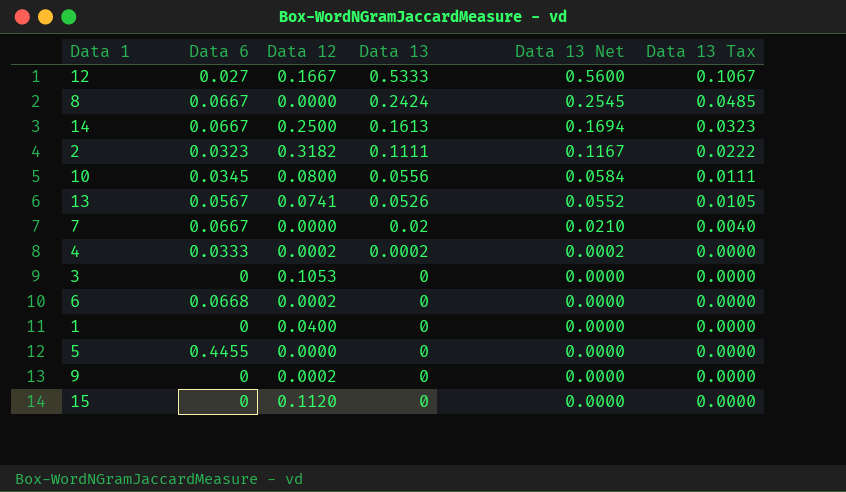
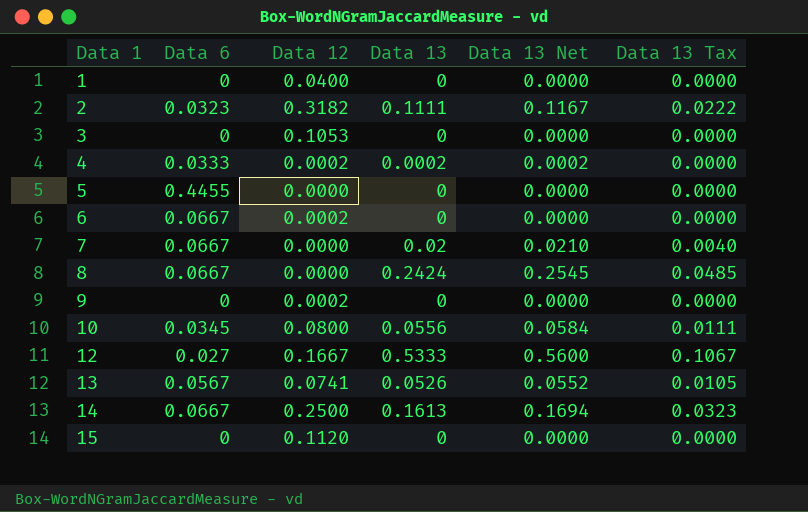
row order: Data 13 descending -> Data 1 ascending
6 | Data 6: 0.0668 -> 0.0667

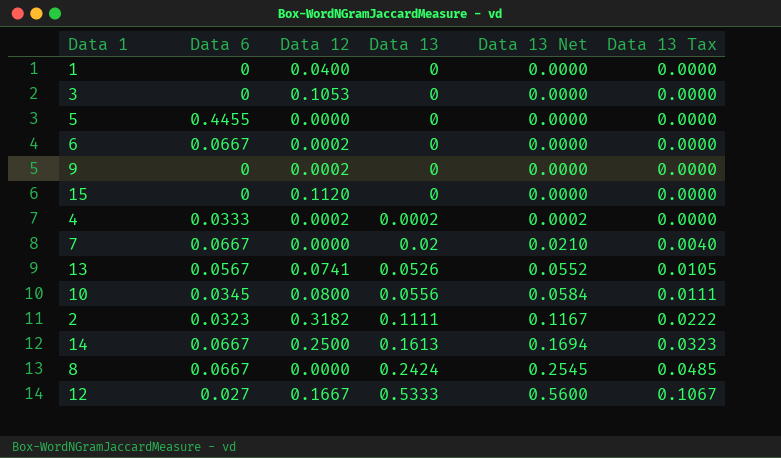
row order: Data 1 ascending -> Data 13 ascending

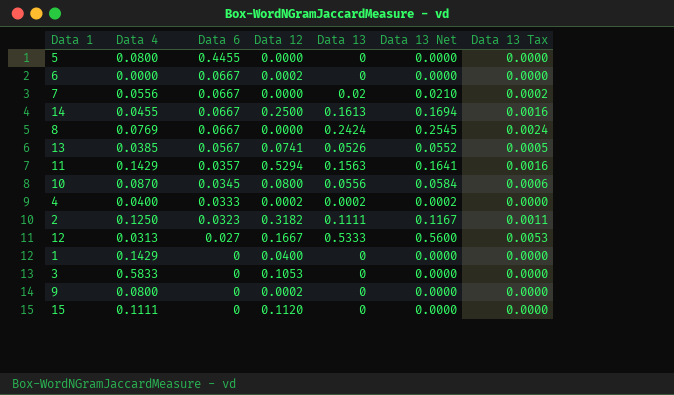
row order: Data 13 ascending -> Data 6 descending
column Data 4 | position: none -> 2
column Data 13 Tax | formula: [Data 13] * 0.2 -> [Data 13] * 0.01
row 11: none -> 0.1429 | 0.0357 | 0.5294 | 0.1563 | 0.1641 | 0.0016

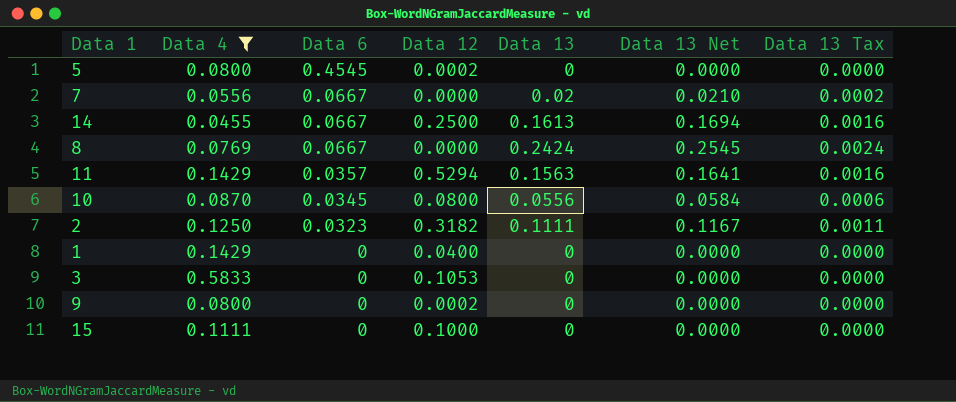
filter: none -> Data 4 >= 0.0455
5 | Data 6: 0.4455 -> 0.4545
5 | Data 12: 0.0000 -> 0.0002
15 | Data 12: 0.1120 -> 0.1000

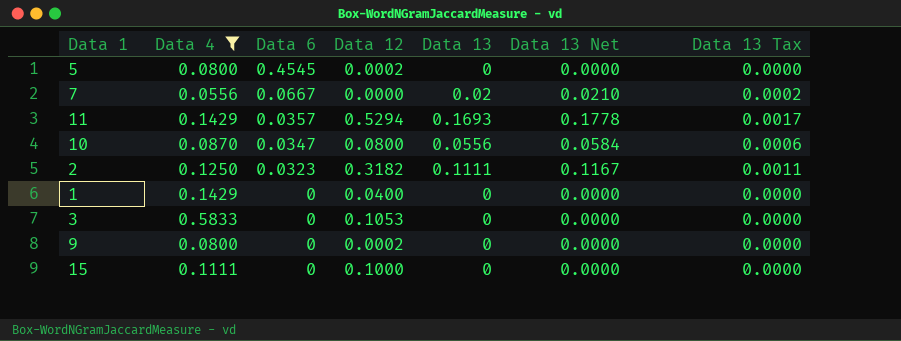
row 14: 0.0455 | 0.0667 | 0.2500 | 0.1613 | 0.1694 | 0.0016 -> none
row 8: 0.0769 | 0.0667 | 0.0000 | 0.2424 | 0.2545 | 0.0024 -> none
11 | Data 13: 0.1563 -> 0.1693
11 | Data 13 Net: 0.1641 -> 0.1778
11 | Data 13 Tax: 0.0016 -> 0.0017
10 | Data 6: 0.0345 -> 0.0347

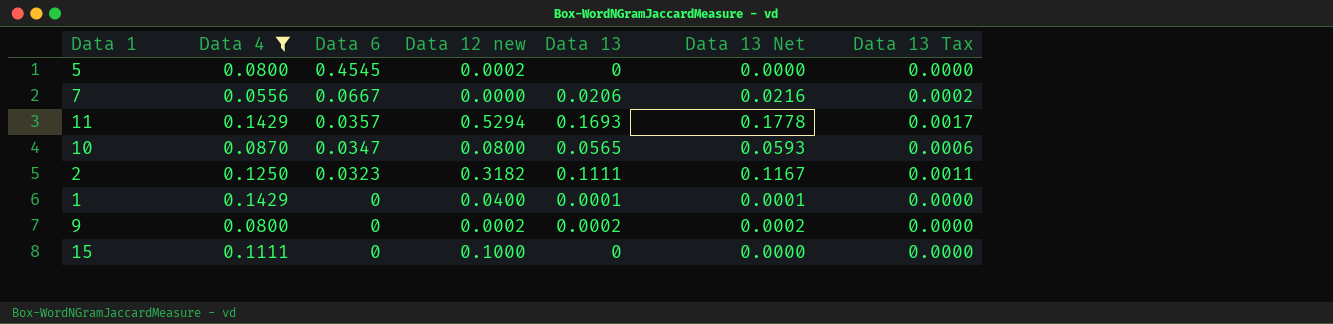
column name: Data 12 -> Data 12 new
row 3: 0.5833 | 0 | 0.1053 | 0 | 0.0000 | 0.0000 -> none
7 | Data 13: 0.02 -> 0.0206
7 | Data 13 Net: 0.0210 -> 0.0216
10 | Data 13: 0.0556 -> 0.0565
10 | Data 13 Net: 0.0584 -> 0.0593
1 | Data 13: 0 -> 0.0001
1 | Data 13 Net: 0.0000 -> 0.0001
9 | Data 13: 0 -> 0.0002
9 | Data 13 Net: 0.0000 -> 0.0002

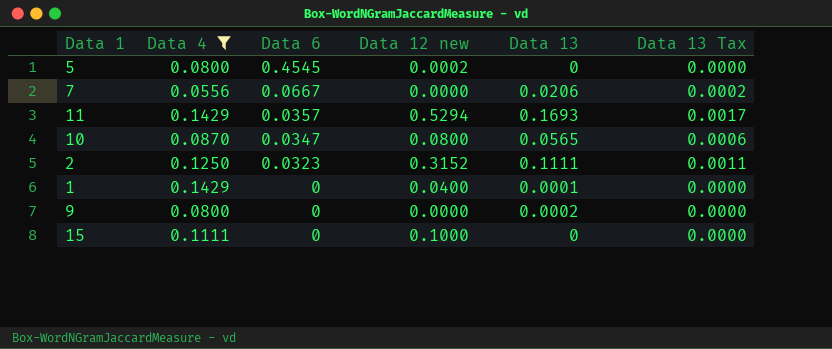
column Data 13 Net | formula: [Data 13] * 1.05 -> none
2 | Data 12 new: 0.3182 -> 0.3152
9 | Data 12 new: 0.0002 -> 0.0000

